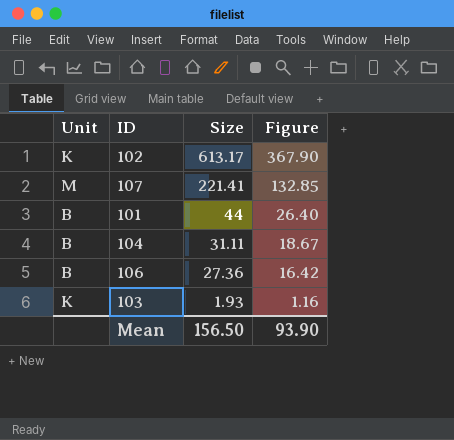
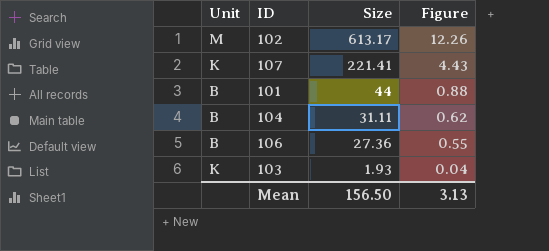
column Figure | formula: [Size] * 0.6 -> [Size] * 0.02
102 | Unit: K -> M
107 | Unit: M -> K
Mean | Figure: 93.90 -> 3.13

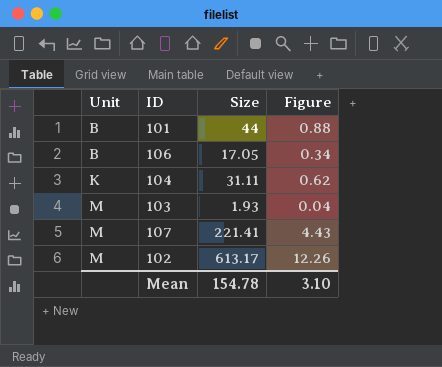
row order: Size descending -> Unit ascending
106 | Size: 27.36 -> 17.05
106 | Figure: 0.55 -> 0.34
104 | Unit: B -> K
103 | Unit: K -> M
107 | Unit: K -> M
Mean | Size: 156.50 -> 154.78
Mean | Figure: 3.13 -> 3.10

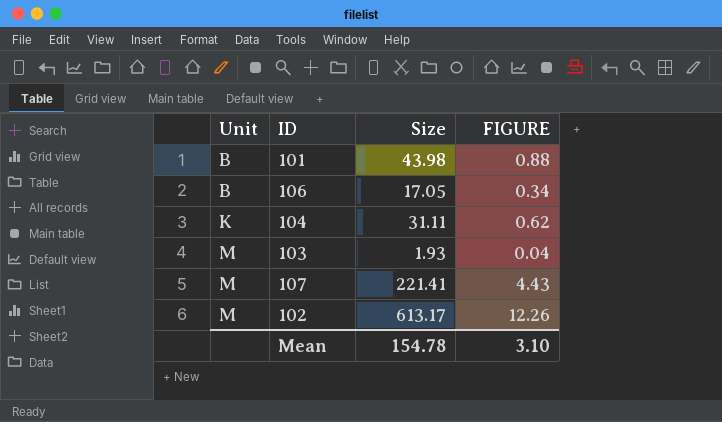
column name: Figure -> FIGURE
101 | Size: 44 -> 43.98

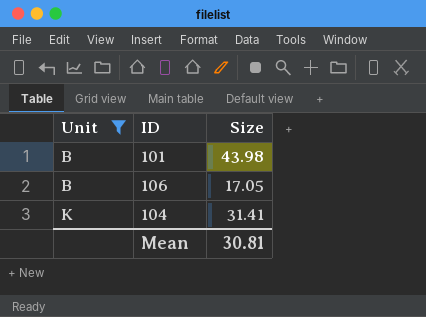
filter: none -> Unit != M
column FIGURE | formula: [Size] * 0.02 -> none
104 | Size: 31.11 -> 31.41
Mean | Size: 154.78 -> 30.81

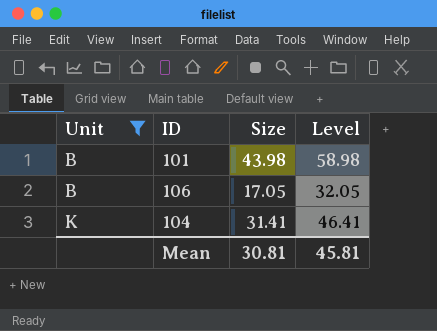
column Level | formula: none -> [Size] + 15

